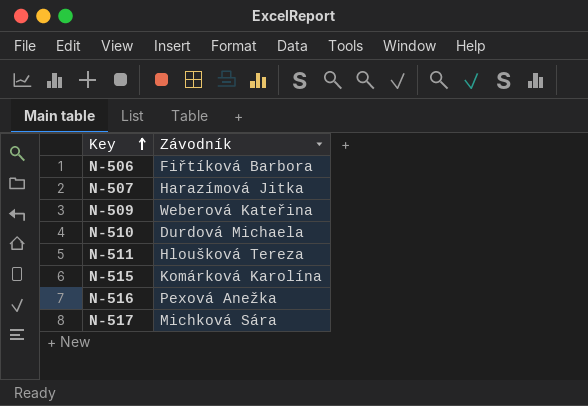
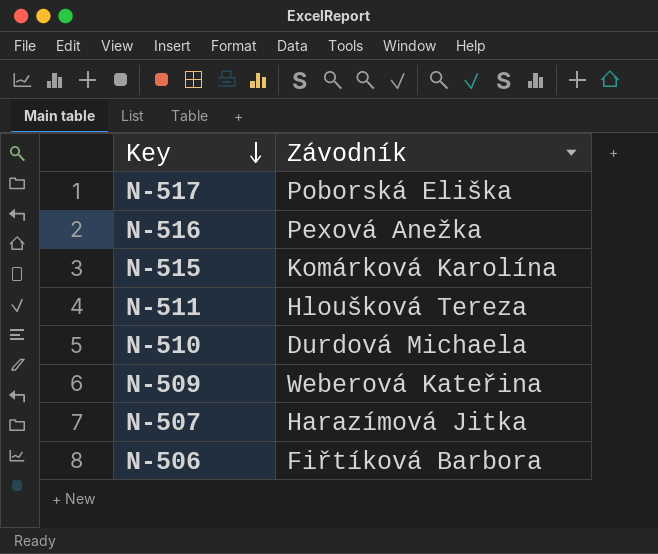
row order: Key ascending -> Key descending
N-517 | Závodník: Michková Sára -> Poborská Eliška

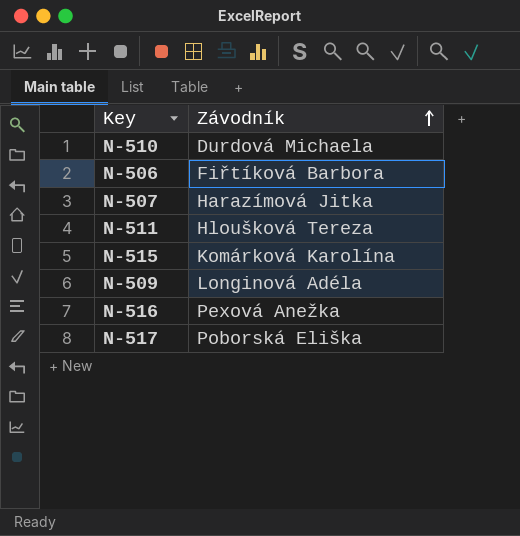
row order: Key descending -> Závodník ascending
N-509 | Závodník: Weberová Kateřina -> Longinová Adéla

